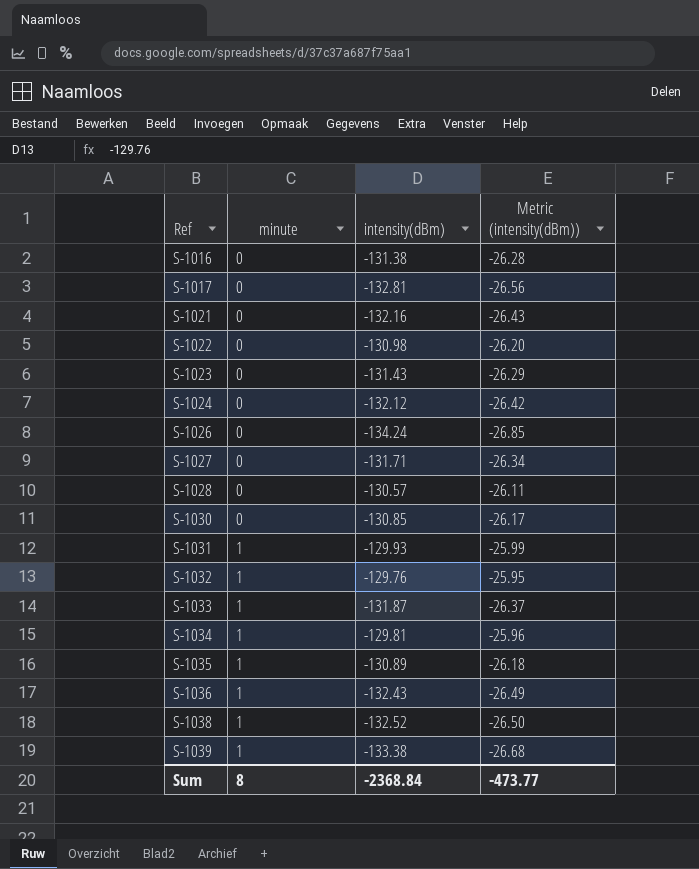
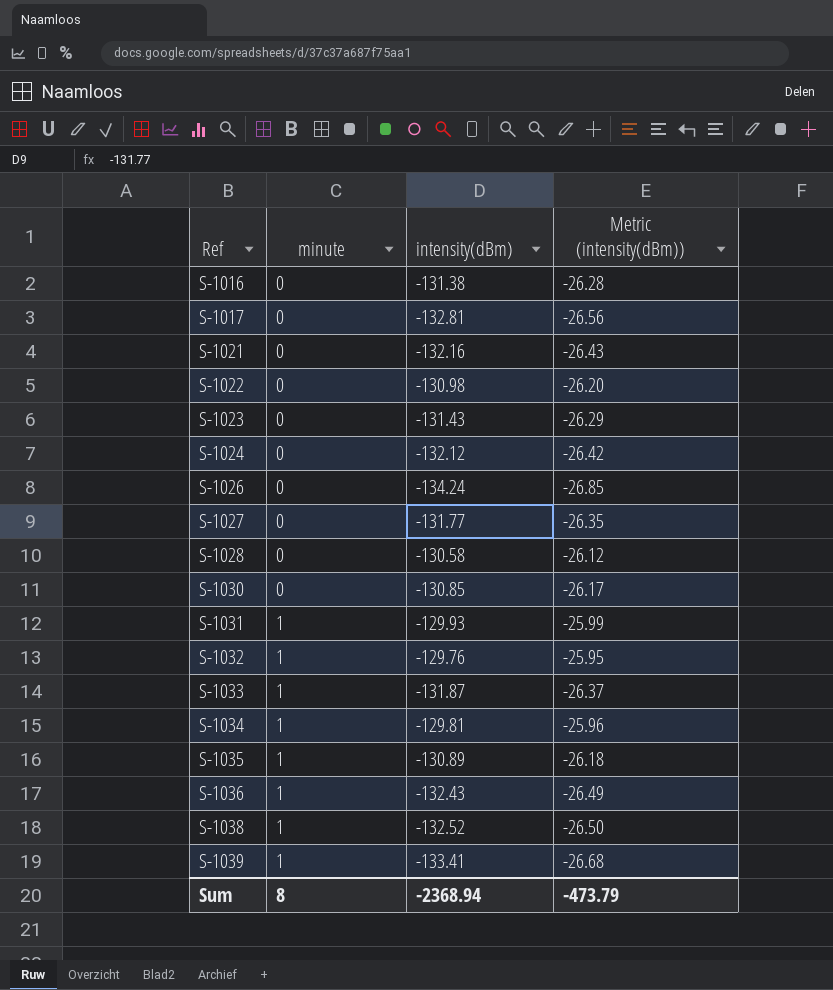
S-1027 | intensity(dBm): -131.71 -> -131.77
S-1027 | Metric (intensity(dBm)): -26.34 -> -26.35
S-1028 | intensity(dBm): -130.57 -> -130.58
S-1028 | Metric (intensity(dBm)): -26.11 -> -26.12
S-1039 | intensity(dBm): -133.38 -> -133.41
Sum | intensity(dBm): -2368.84 -> -2368.94
Sum | Metric (intensity(dBm)): -473.77 -> -473.79

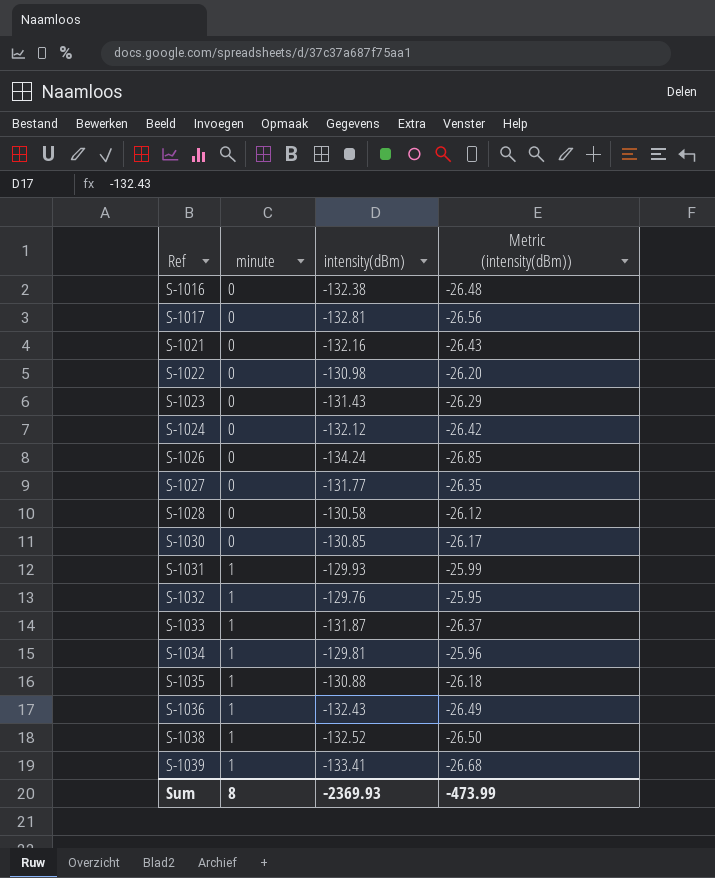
S-1016 | intensity(dBm): -131.38 -> -132.38
S-1016 | Metric (intensity(dBm)): -26.28 -> -26.48
S-1035 | intensity(dBm): -130.89 -> -130.88
Sum | intensity(dBm): -2368.94 -> -2369.93
Sum | Metric (intensity(dBm)): -473.79 -> -473.99

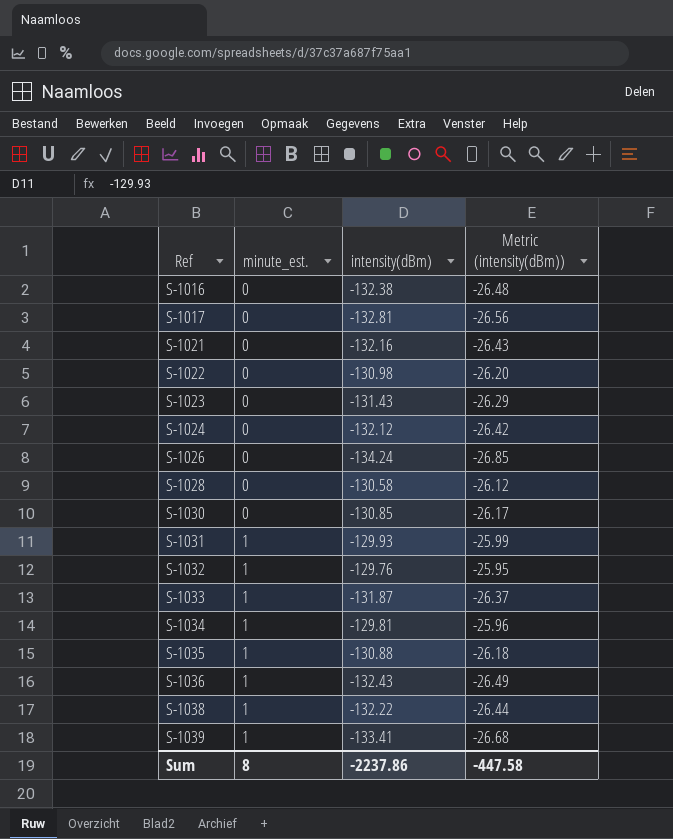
column name: minute -> minute_est.
row S-1027: 0 | -131.77 | -26.35 -> none
S-1038 | intensity(dBm): -132.52 -> -132.22
S-1038 | Metric (intensity(dBm)): -26.50 -> -26.44
Sum | intensity(dBm): -2369.93 -> -2237.86
Sum | Metric (intensity(dBm)): -473.99 -> -447.58

